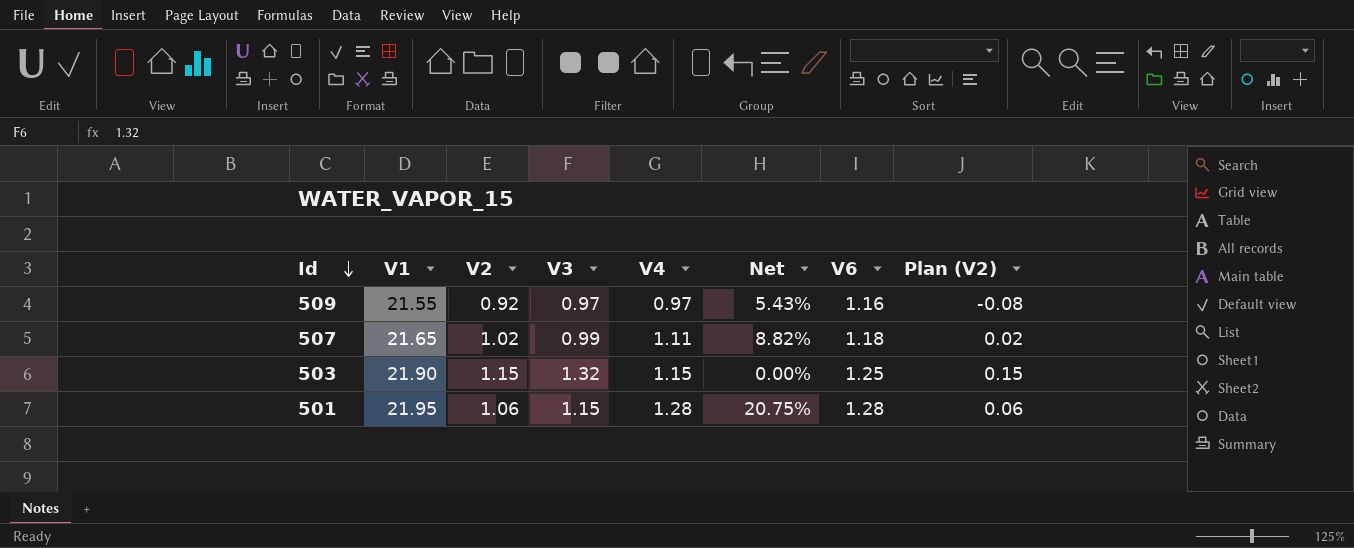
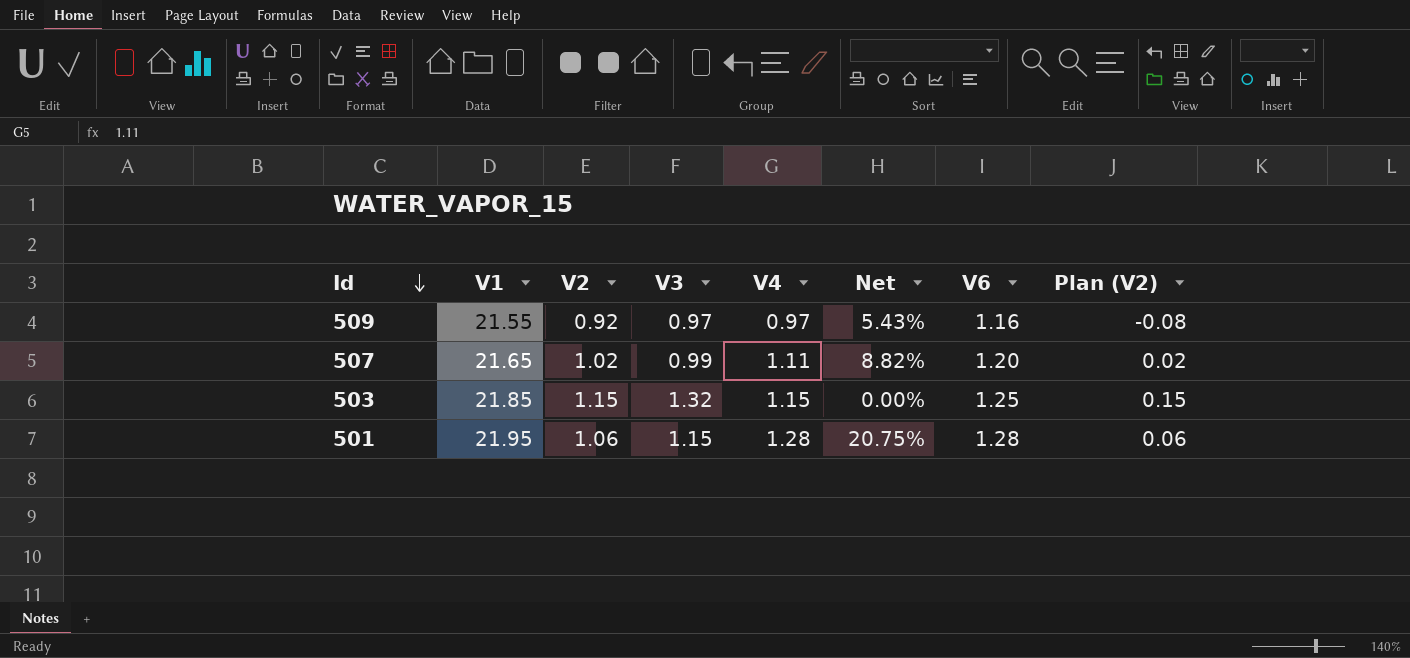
507 | V6: 1.18 -> 1.20
503 | V1: 21.90 -> 21.85

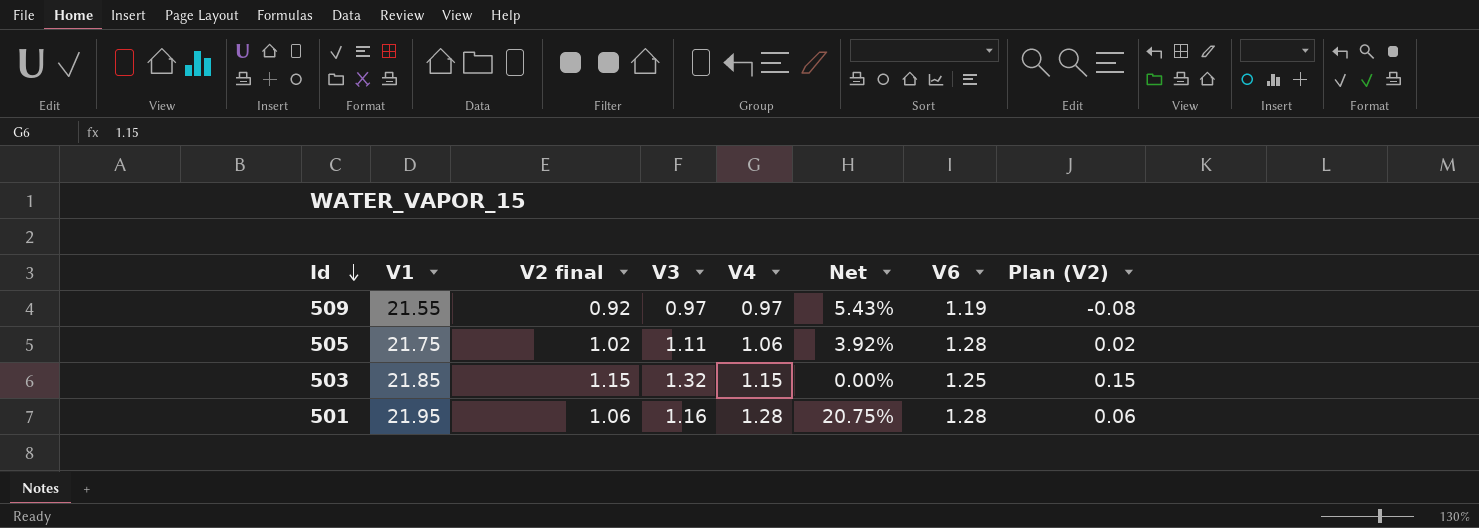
column name: V2 -> V2 final
row 507: 21.65 | 1.02 | 0.99 | 1.11 | 8.82% | 1.20 | 0.02 -> none
509 | V6: 1.16 -> 1.19
row 505: none -> 21.75 | 1.02 | 1.11 | 1.06 | 3.92% | 1.28 | 0.02
501 | V3: 1.15 -> 1.16

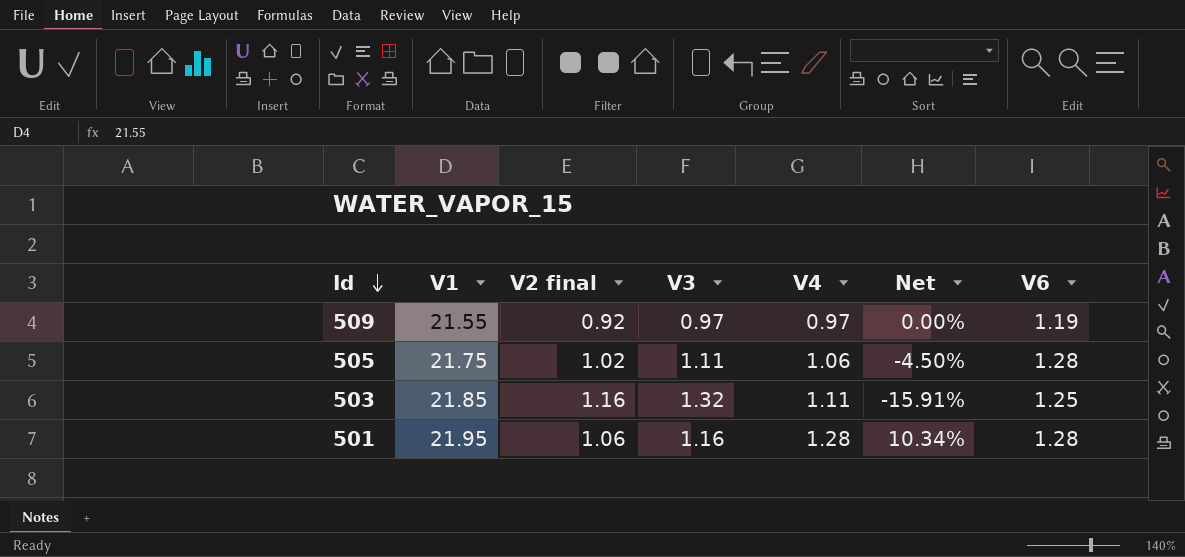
column Plan (V2) | formula: [V2 final] - 1 -> none
column Net | formula: ([V4] - [V2 final]) / [V2 final] -> ([V4] - [V3]) / [V3]
503 | V2 final: 1.15 -> 1.16
503 | V4: 1.15 -> 1.11

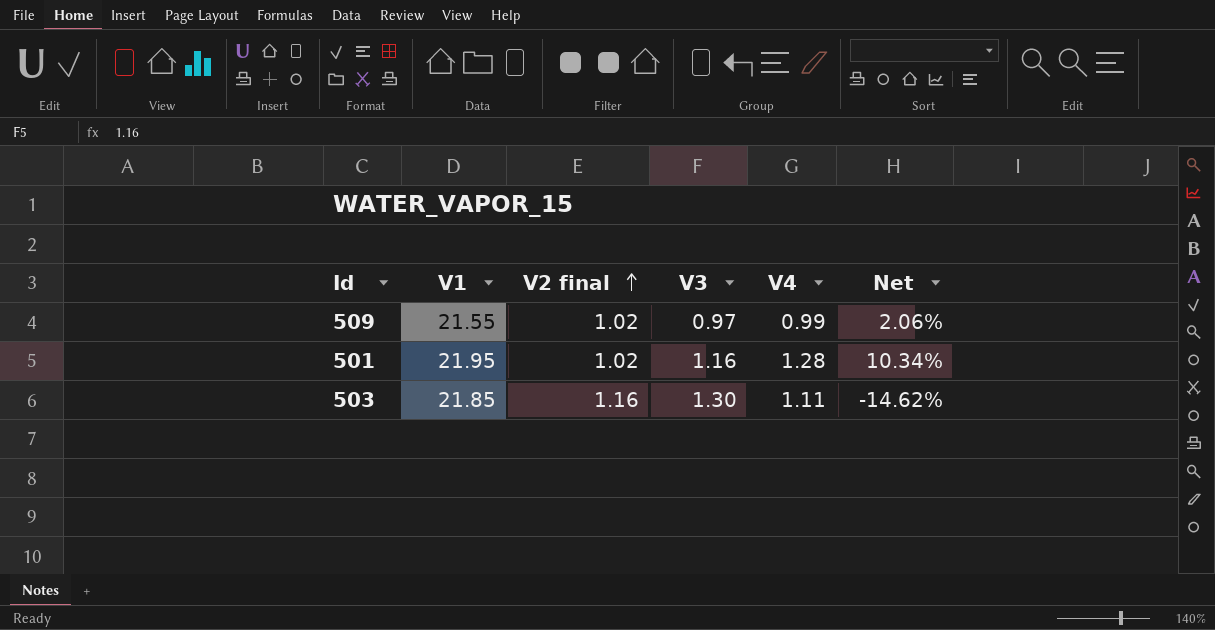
row order: Id descending -> V2 final ascending
column V6 | position: 7 -> none
row 505: 21.75 | 1.02 | 1.11 | 1.06 | -4.50% | 1.28 -> none
509 | V2 final: 0.92 -> 1.02
509 | V4: 0.97 -> 0.99
509 | Net: 0.00% -> 2.06%
501 | V2 final: 1.06 -> 1.02
503 | V3: 1.32 -> 1.30
503 | Net: -15.91% -> -14.62%

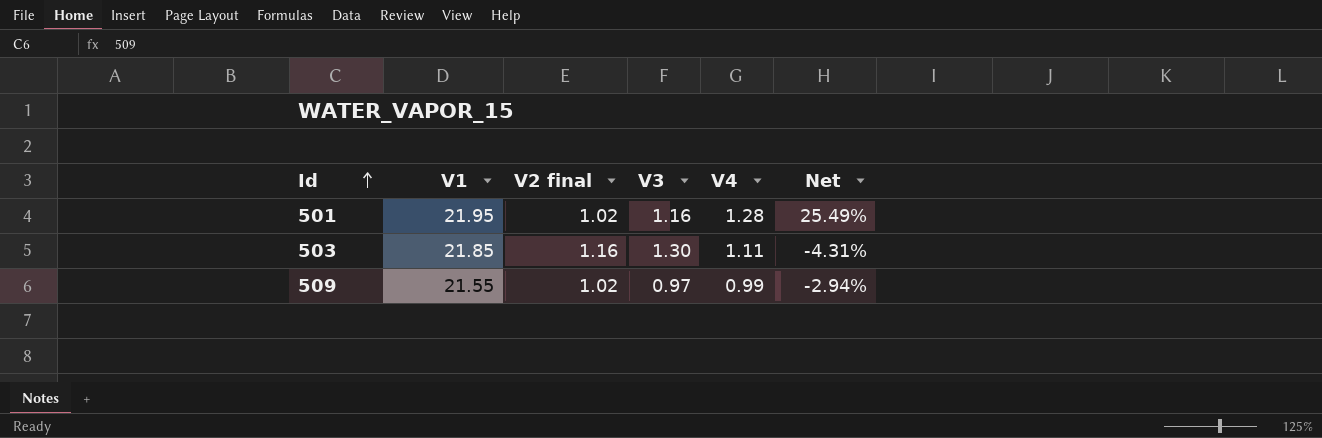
row order: V2 final ascending -> Id ascending
column Net | formula: ([V4] - [V3]) / [V3] -> ([V4] - [V2 final]) / [V2 final]

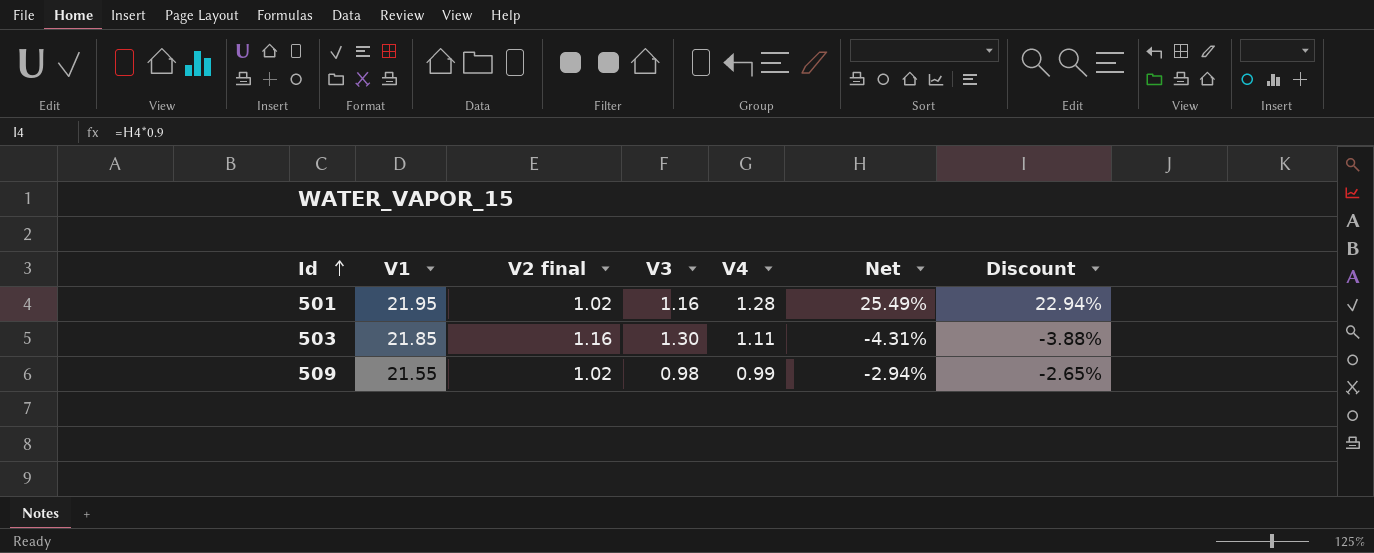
column Discount | formula: none -> [Net] * 0.9
509 | V3: 0.97 -> 0.98

